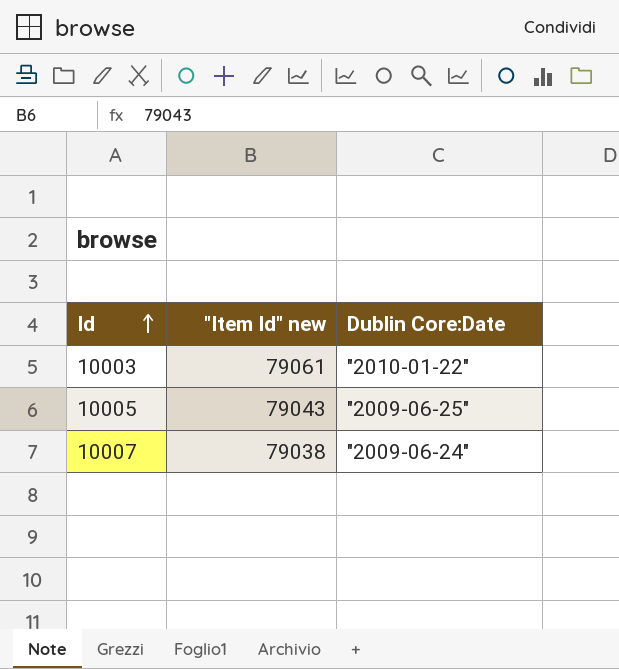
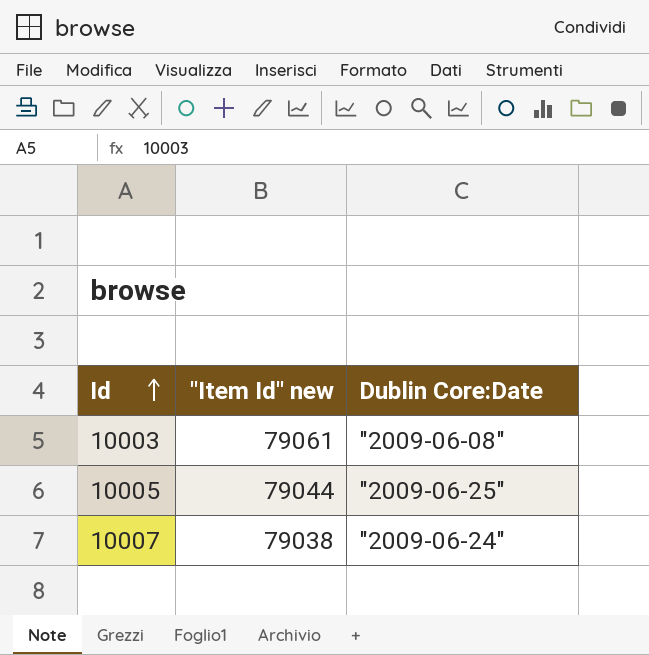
10003 | Dublin Core:Date: "2010-01-22" -> "2009-06-08"
10005 | "Item Id" new: 79043 -> 79044

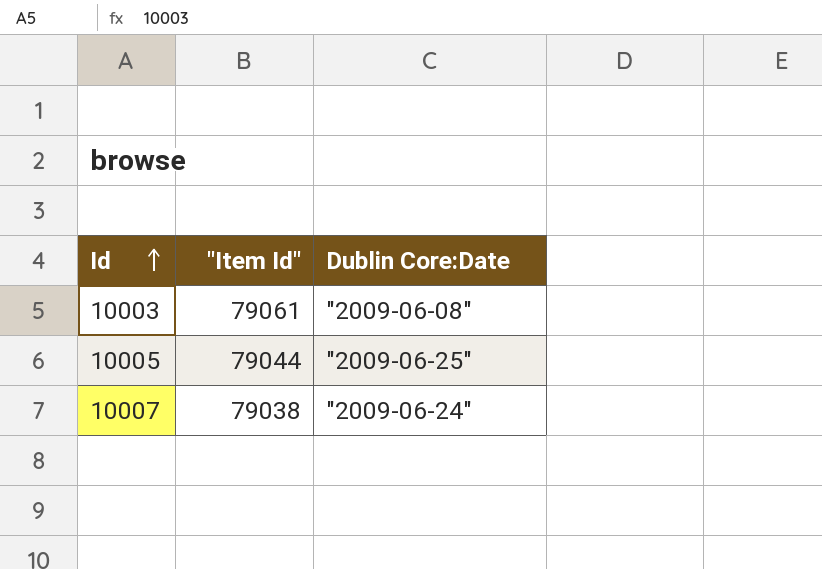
column name: "Item Id" new -> "Item Id"

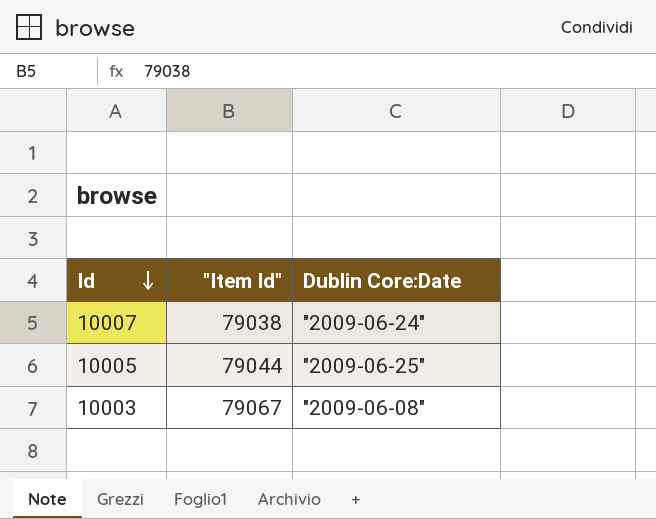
row order: Id ascending -> Id descending
10003 | "Item Id": 79061 -> 79067

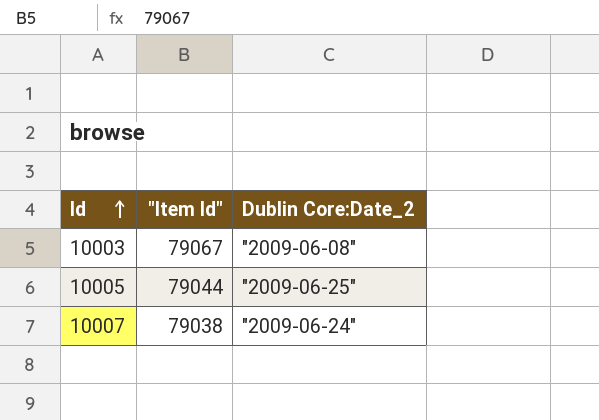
row order: Id descending -> Id ascending
column name: Dublin Core:Date -> Dublin Core:Date_2

